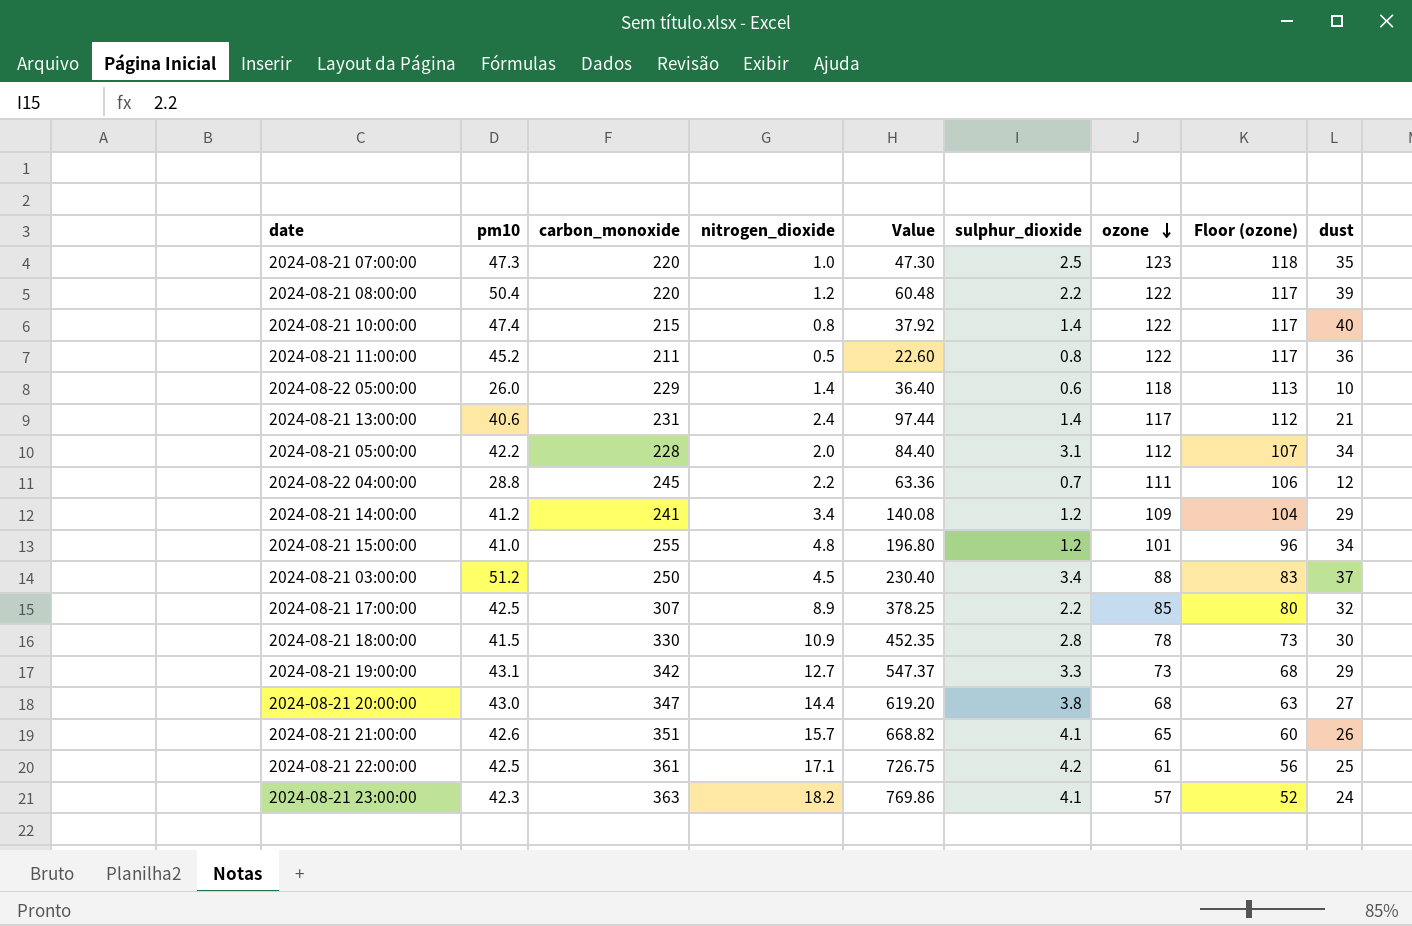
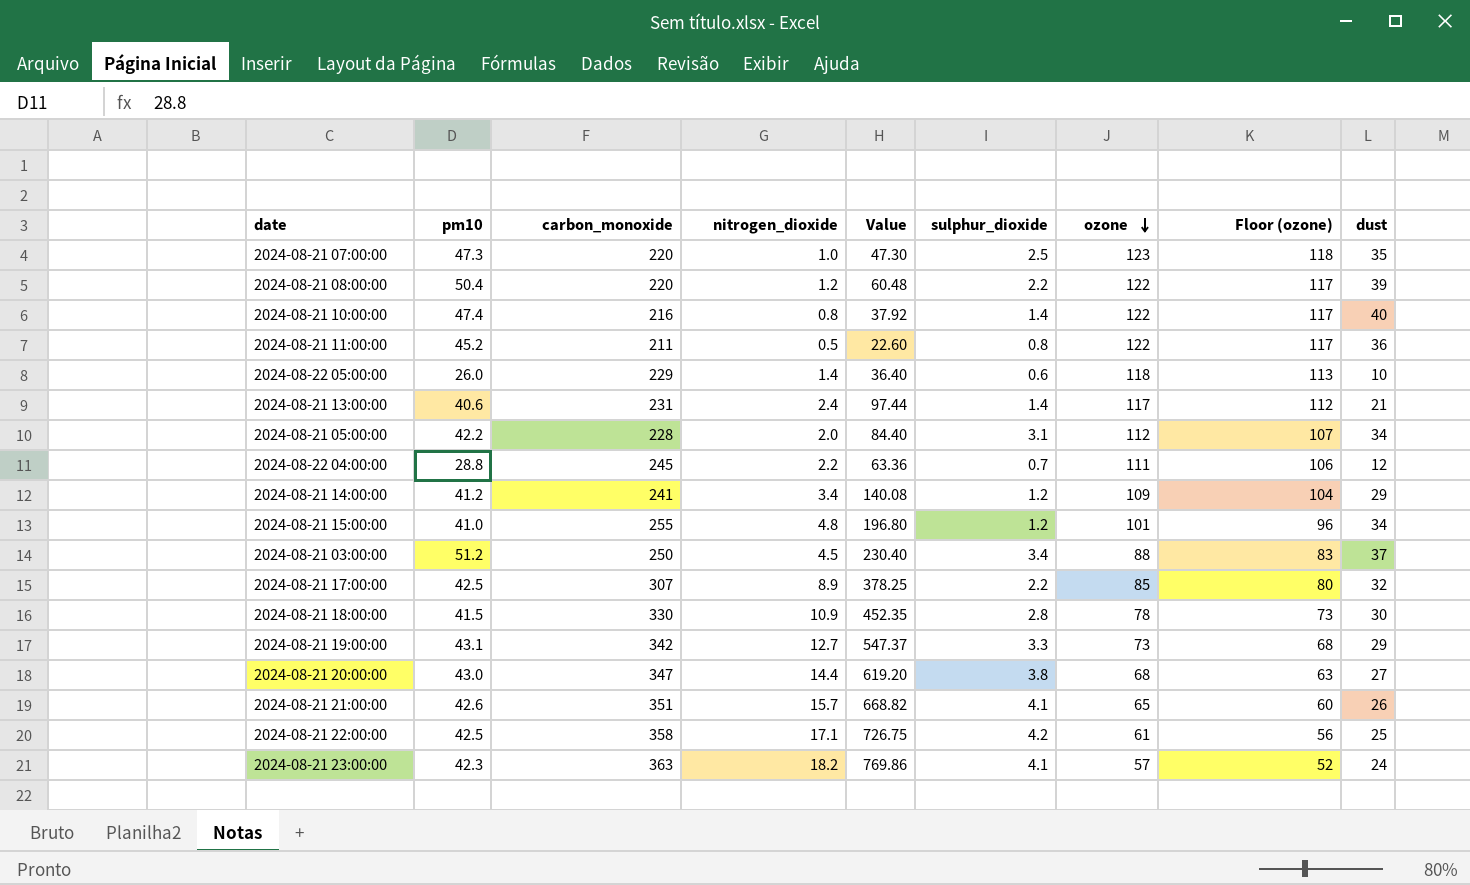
2024-08-21 10:00:00 | carbon_monoxide: 215 -> 216
2024-08-21 22:00:00 | carbon_monoxide: 361 -> 358

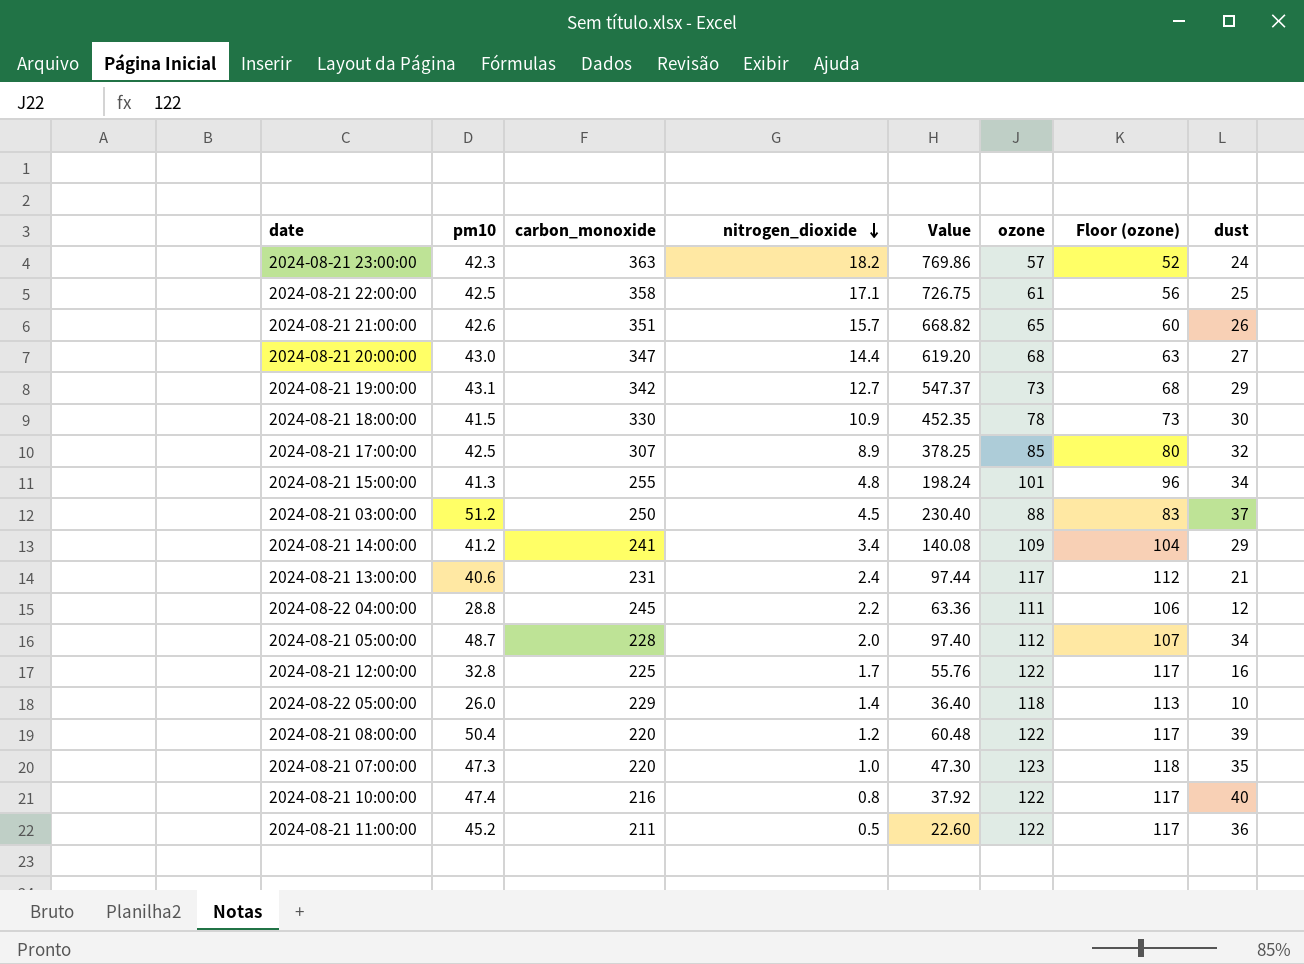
row order: ozone descending -> nitrogen_dioxide descending
column sulphur_dioxide | position: 6 -> none
2024-08-21 15:00:00 | pm10: 41.0 -> 41.3
2024-08-21 15:00:00 | Value: 196.80 -> 198.24
2024-08-21 05:00:00 | pm10: 42.2 -> 48.7
2024-08-21 05:00:00 | Value: 84.40 -> 97.40
row 2024-08-21 12:00:00: none -> 32.8 | 225 | 1.7 | 55.76 | 122 | 117 | 16

